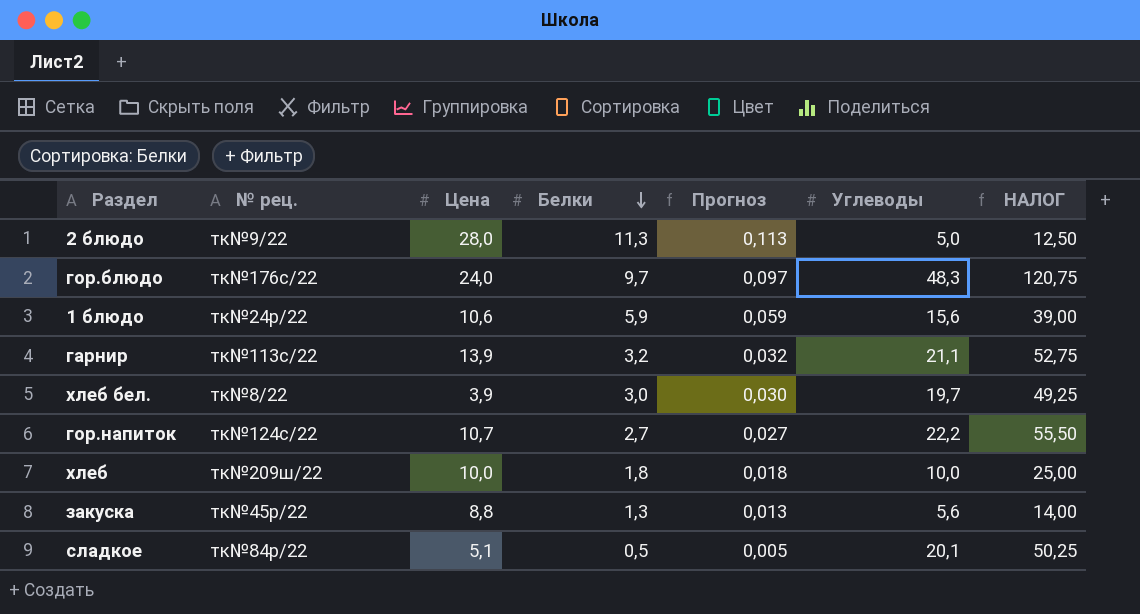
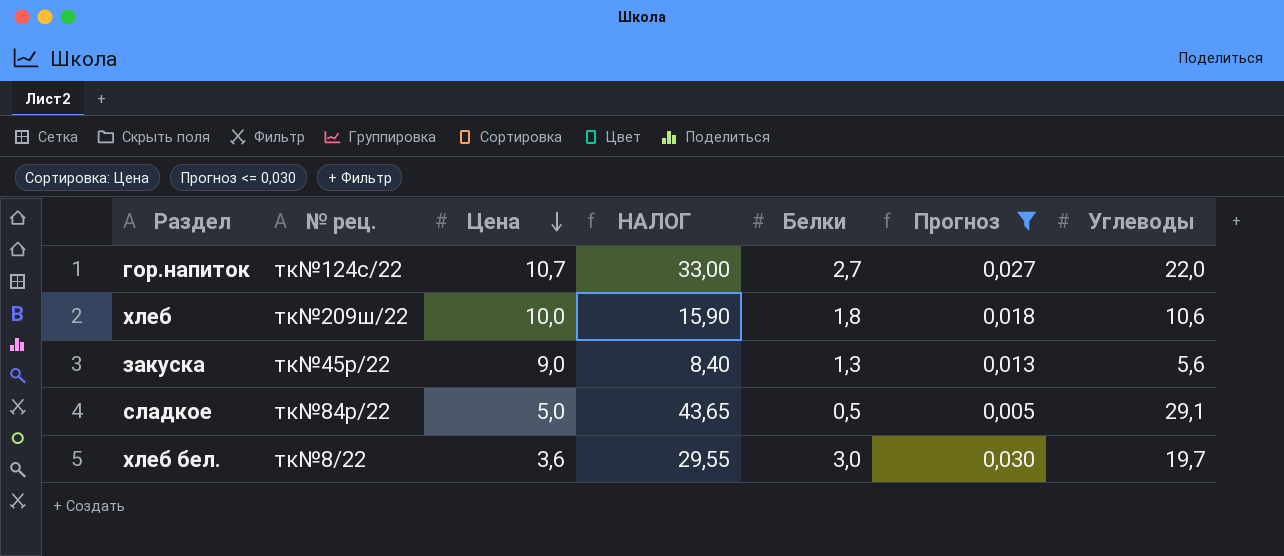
filter: none -> Прогноз <= 0,030
row order: Белки descending -> Цена descending
column НАЛОГ | formula: [Углеводы] * 2,5 -> [Углеводы] * 1,5
column НАЛОГ | position: 7 -> 4
гор.напиток | Углеводы: 22,2 -> 22,0
хлеб | Углеводы: 10,0 -> 10,6
закуска | Цена: 8,8 -> 9,0
сладкое | Цена: 5,1 -> 5,0
сладкое | Углеводы: 20,1 -> 29,1
хлеб бел. | Цена: 3,9 -> 3,6

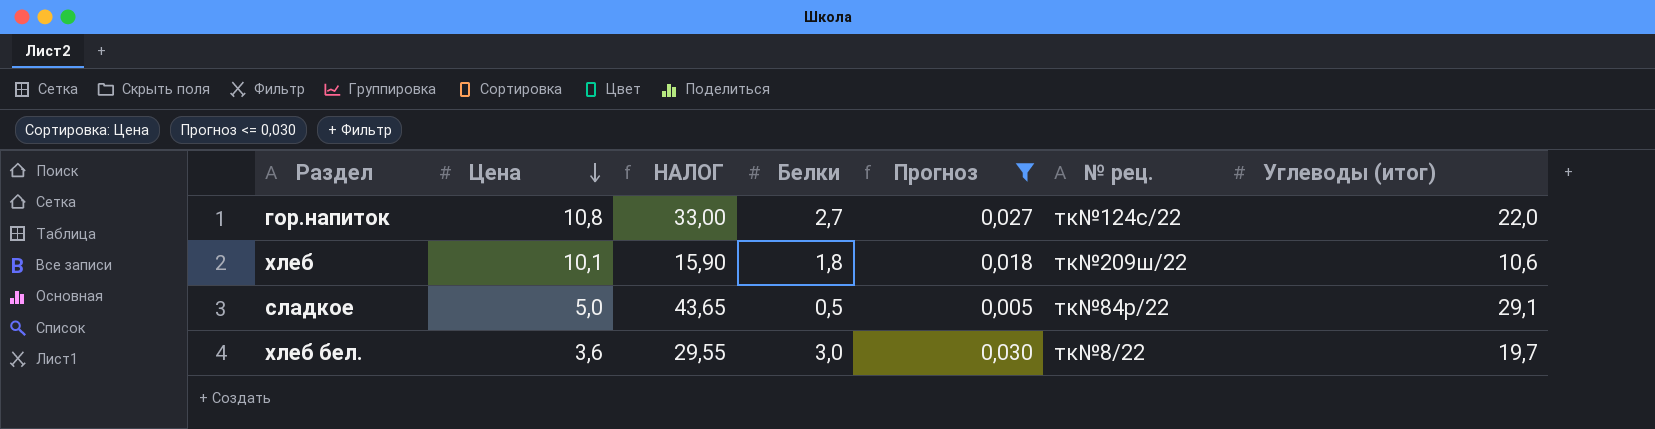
column № рец. | position: 2 -> 6
column name: Углеводы -> Углеводы (итог)
row закуска: тк№45р/22 | 9,0 | 8,40 | 1,3 | 0,013 | 5,6 -> none
гор.напиток | Цена: 10,7 -> 10,8
хлеб | Цена: 10,0 -> 10,1

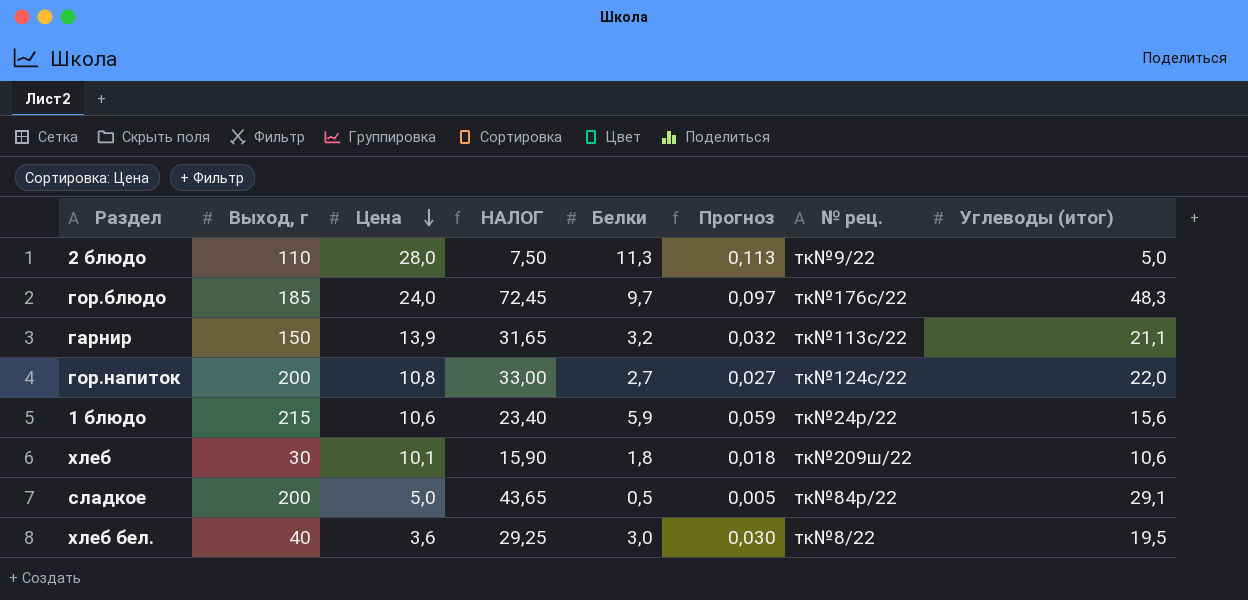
filter: Прогноз <= 0,030 -> none
column Выход, г | position: none -> 2
хлеб бел. | НАЛОГ: 29,55 -> 29,25
хлеб бел. | Углеводы (итог): 19,7 -> 19,5

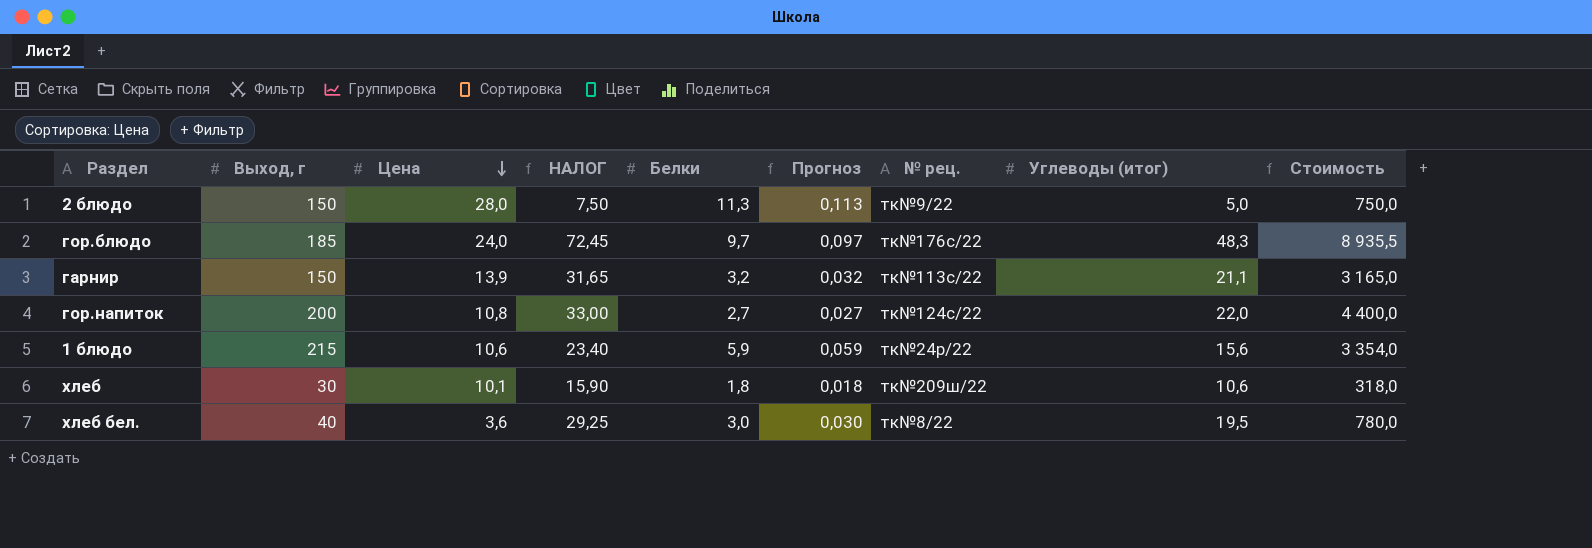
column Стоимость | formula: none -> [Выход, г] * [Углеводы (итог)]
row сладкое: 200 | 5,0 | 43,65 | 0,5 | 0,005 | тк№84р/22 | 29,1 -> none
2 блюдо | Выход, г: 110 -> 150

